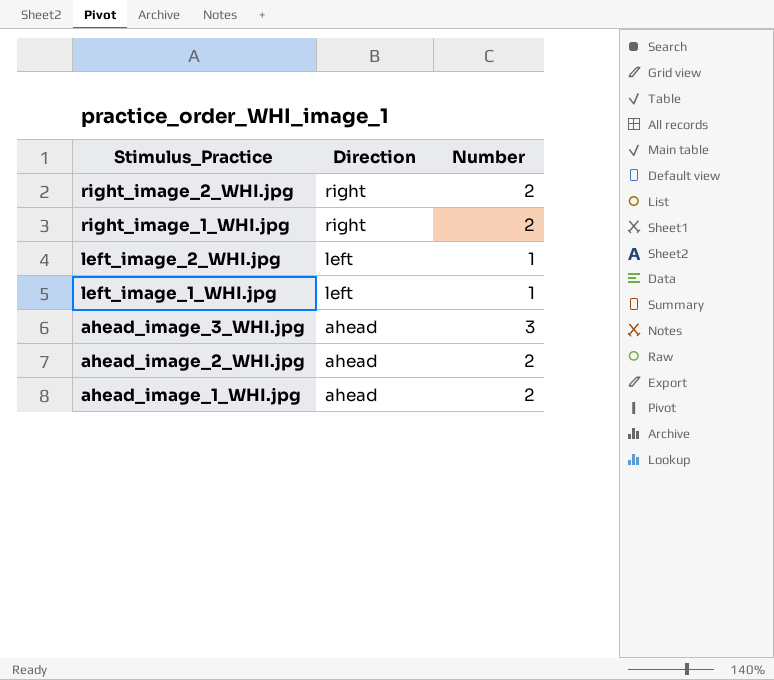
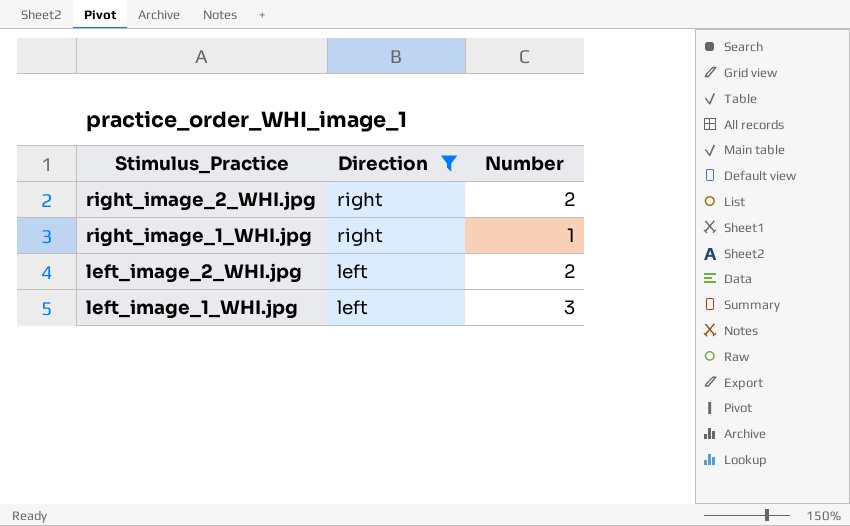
filter: none -> Direction != ahead
right_image_1_WHI.jpg | Number: 2 -> 1
left_image_2_WHI.jpg | Number: 1 -> 2
left_image_1_WHI.jpg | Number: 1 -> 3

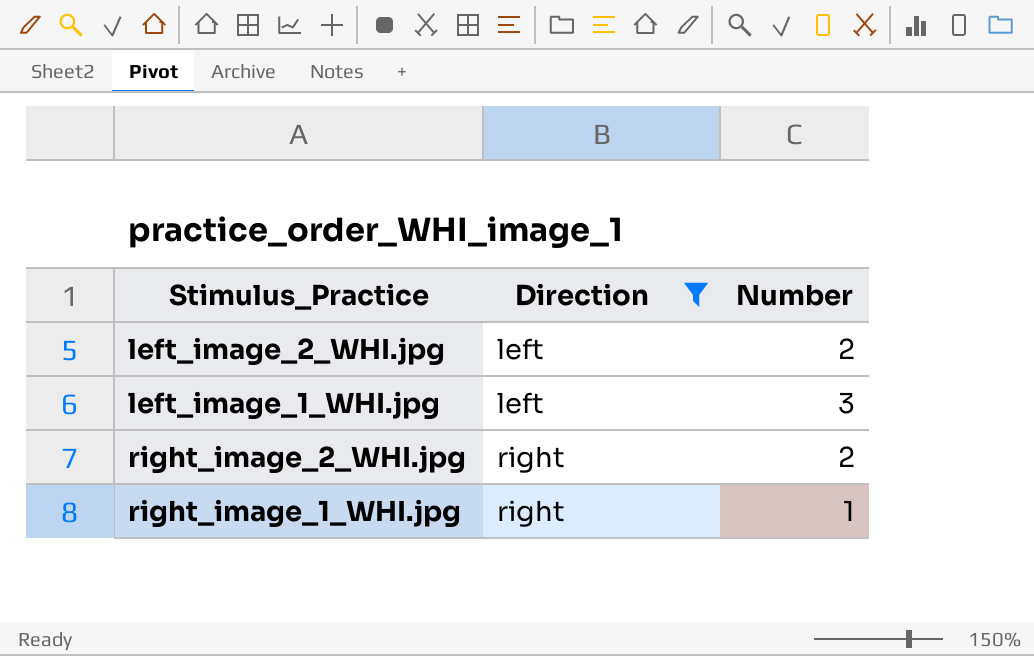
row order: Stimulus_Practice descending -> Direction ascending

